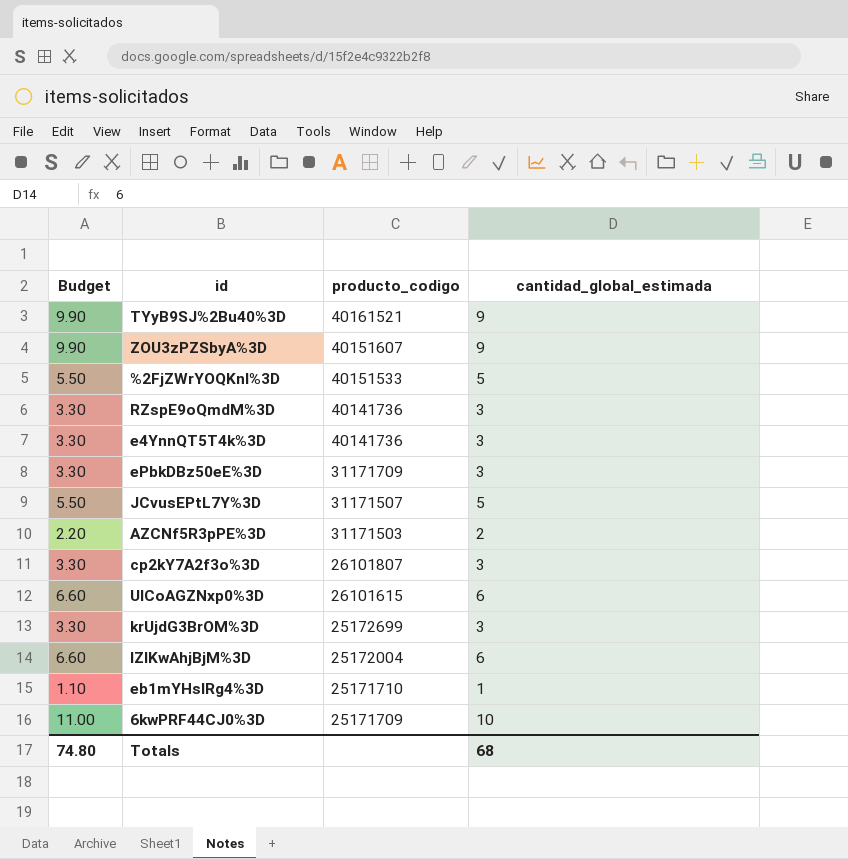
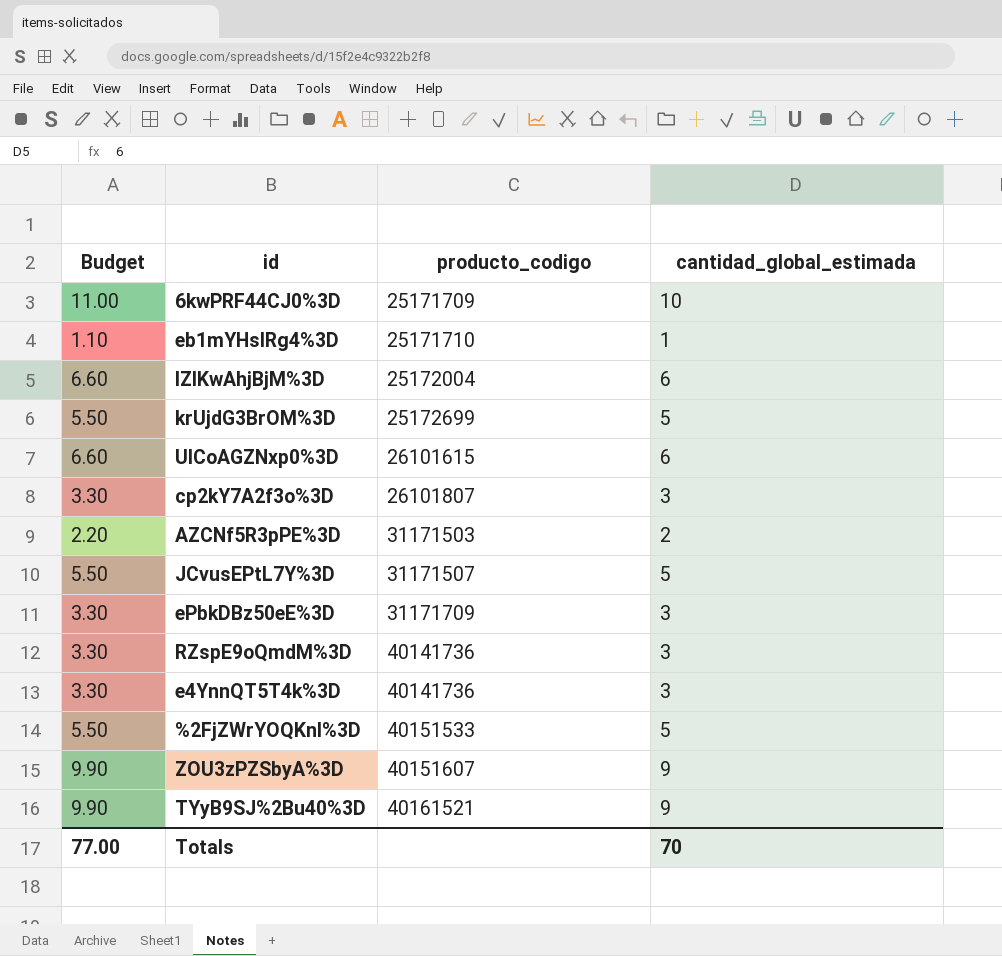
row order: producto_codigo descending -> producto_codigo ascending
krUjdG3BrOM%3D | Budget: 3.30 -> 5.50
krUjdG3BrOM%3D | cantidad_global_estimada: 3 -> 5
Totals | Budget: 74.80 -> 77.00
Totals | cantidad_global_estimada: 68 -> 70

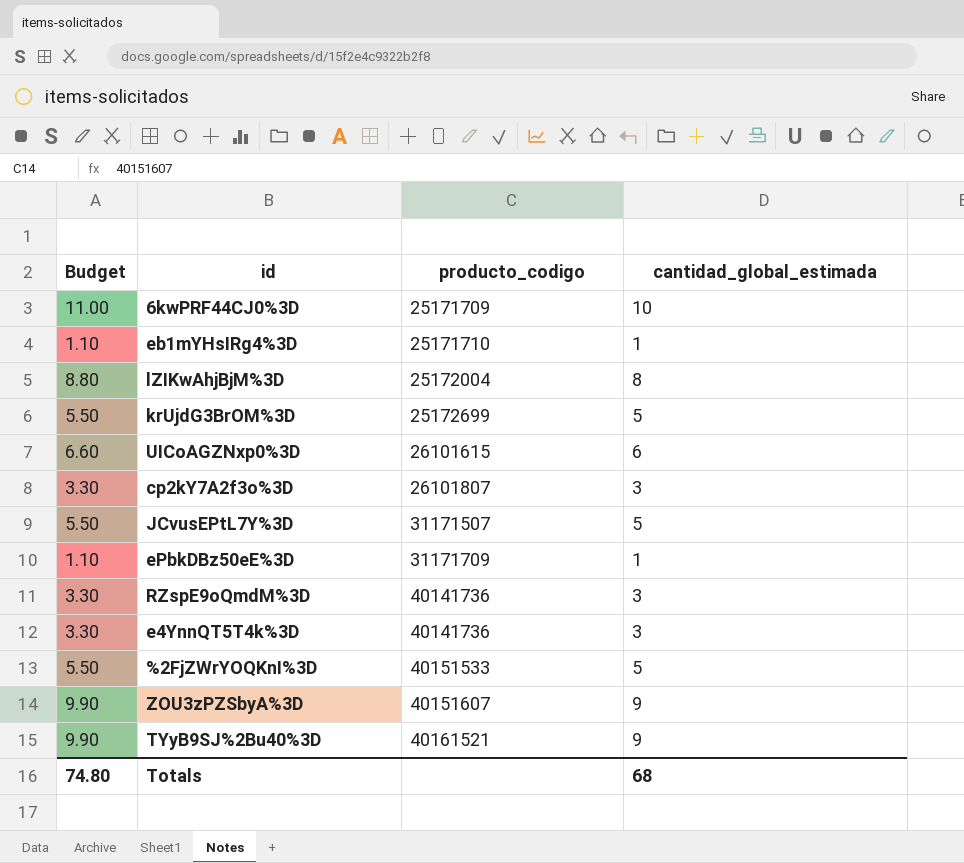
row AZCNf5R3pPE%3D: 2.20 | 31171503 | 2 -> none
lZIKwAhjBjM%3D | Budget: 6.60 -> 8.80
lZIKwAhjBjM%3D | cantidad_global_estimada: 6 -> 8
ePbkDBz50eE%3D | Budget: 3.30 -> 1.10
ePbkDBz50eE%3D | cantidad_global_estimada: 3 -> 1
Totals | Budget: 77.00 -> 74.80
Totals | cantidad_global_estimada: 70 -> 68

